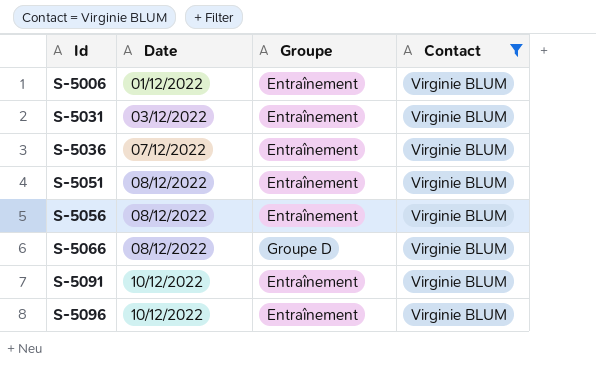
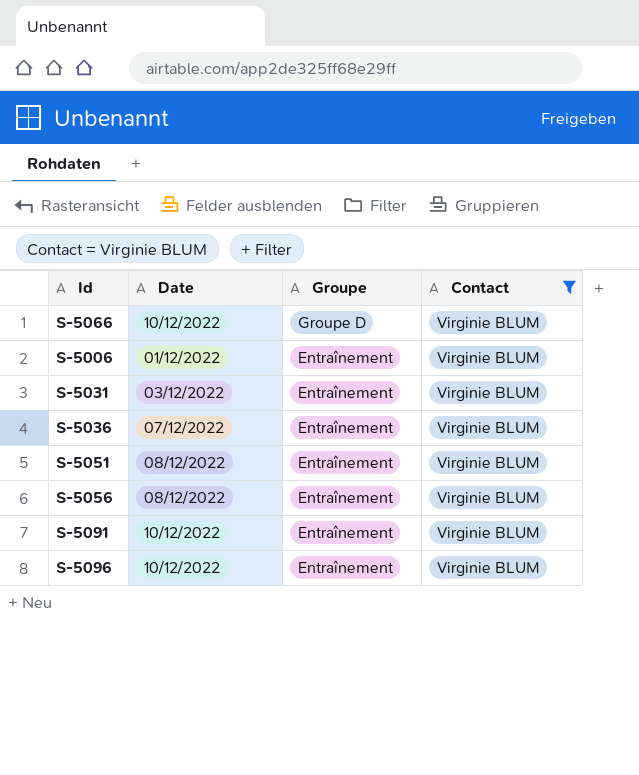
row order: Id ascending -> Groupe descending
S-5066 | Date: 08/12/2022 -> 10/12/2022

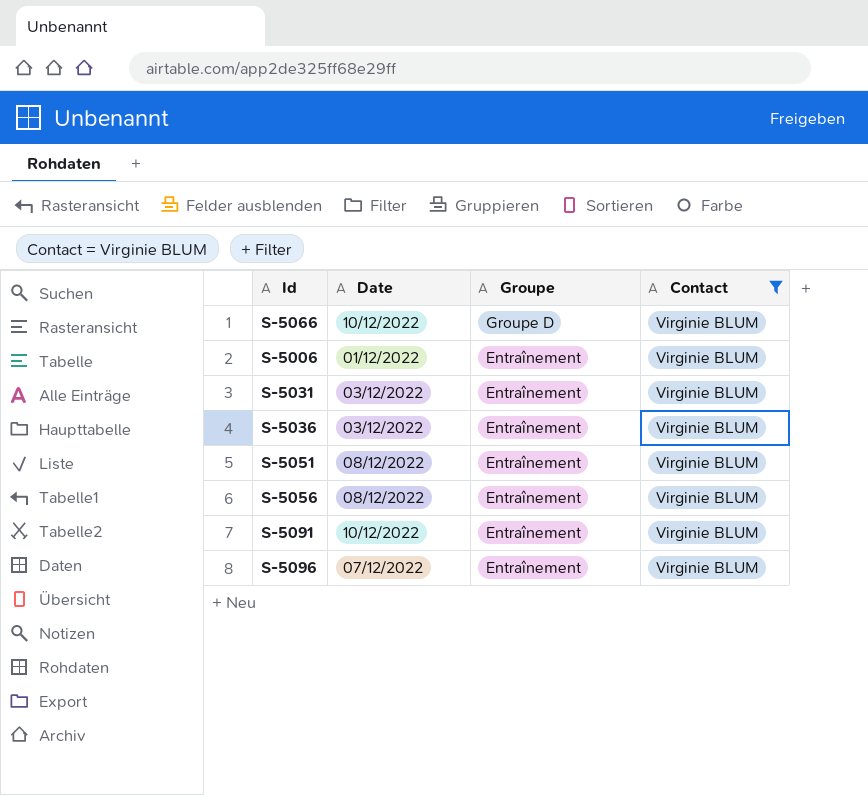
S-5036 | Date: 07/12/2022 -> 03/12/2022
S-5096 | Date: 10/12/2022 -> 07/12/2022

